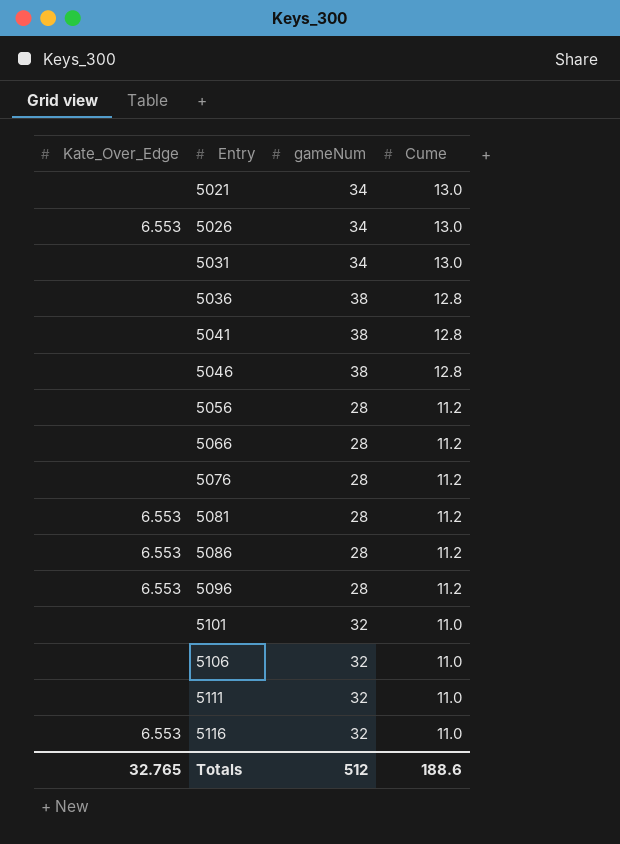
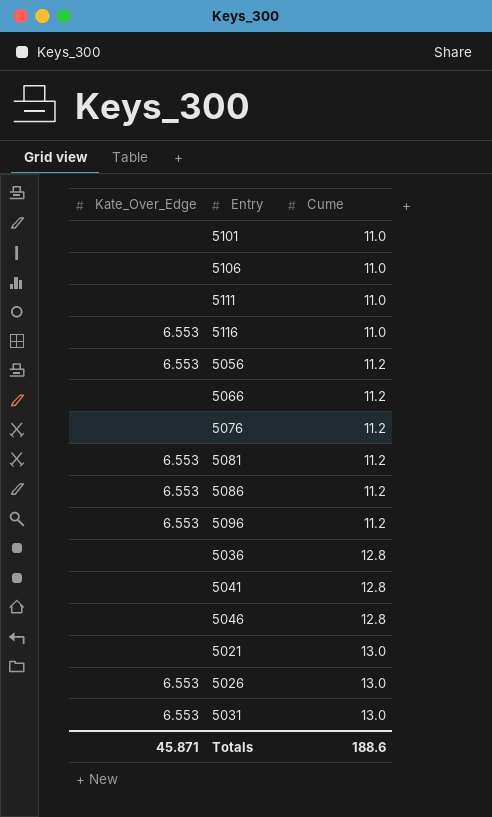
row order: Entry ascending -> Cume ascending
column gameNum | position: 3 -> none
5056 | Kate_Over_Edge: none -> 6.553
5031 | Kate_Over_Edge: none -> 6.553
Totals | Kate_Over_Edge: 32.765 -> 45.871

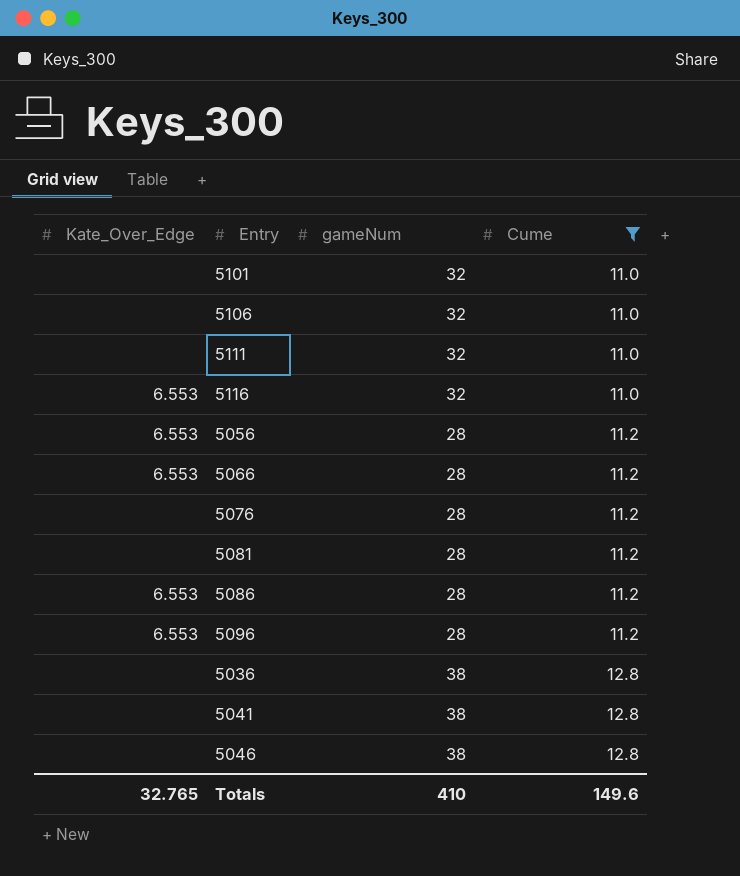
filter: none -> Cume != 13.0
column gameNum | position: none -> 3
5066 | Kate_Over_Edge: none -> 6.553
5081 | Kate_Over_Edge: 6.553 -> none
Totals | Kate_Over_Edge: 45.871 -> 32.765
Totals | Cume: 188.6 -> 149.6

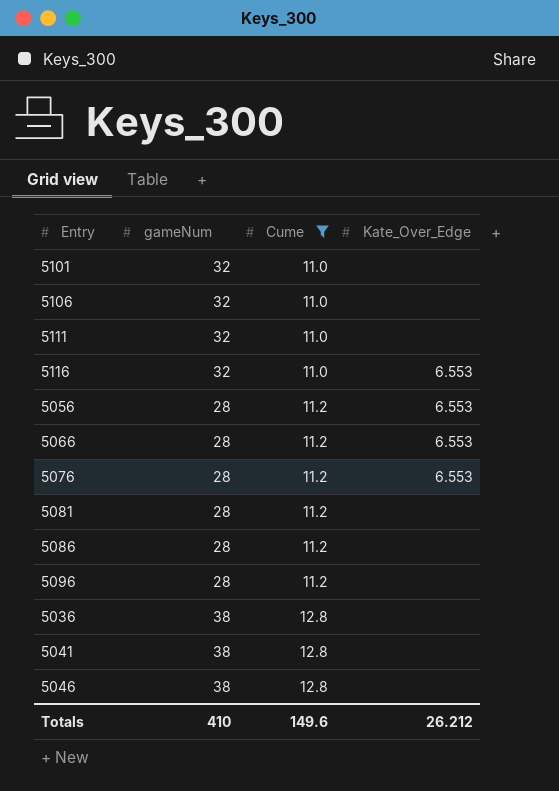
column Kate_Over_Edge | position: 1 -> 4
5076 | Kate_Over_Edge: none -> 6.553
5086 | Kate_Over_Edge: 6.553 -> none
5096 | Kate_Over_Edge: 6.553 -> none
Totals | Kate_Over_Edge: 32.765 -> 26.212

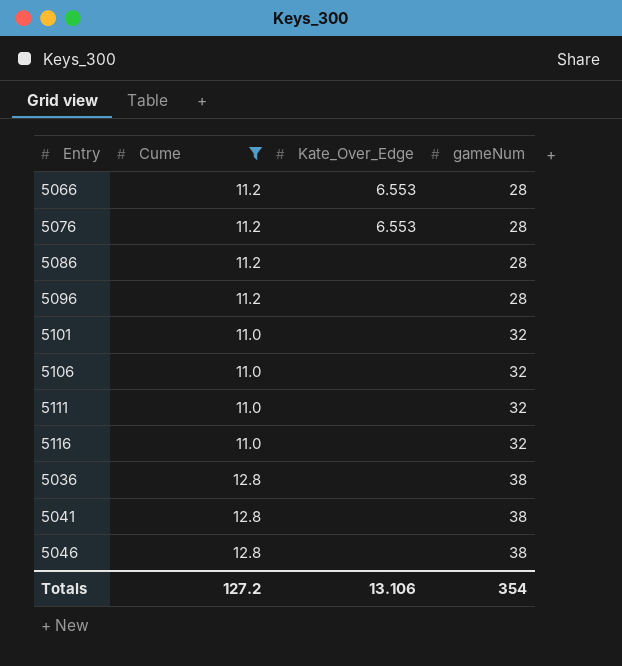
row order: Cume ascending -> gameNum ascending
column gameNum | position: 2 -> 4
row 5056: 28 | 11.2 | 6.553 -> none
row 5081: 28 | 11.2 | none -> none
5116 | Kate_Over_Edge: 6.553 -> none
Totals | Cume: 149.6 -> 127.2
Totals | Kate_Over_Edge: 26.212 -> 13.106
Totals | gameNum: 410 -> 354

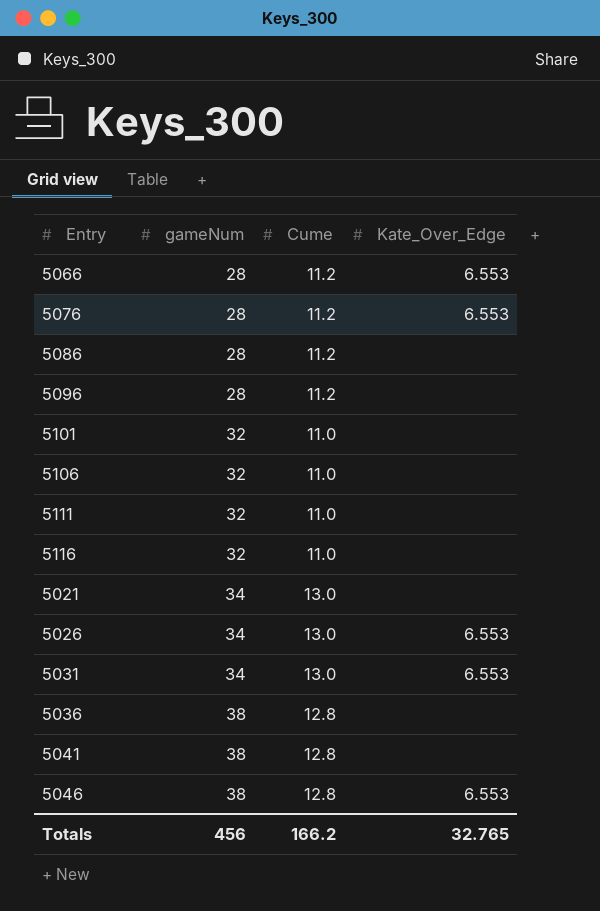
filter: Cume != 13.0 -> none
column gameNum | position: 4 -> 2
5046 | Kate_Over_Edge: none -> 6.553
Totals | gameNum: 354 -> 456
Totals | Cume: 127.2 -> 166.2
Totals | Kate_Over_Edge: 13.106 -> 32.765

